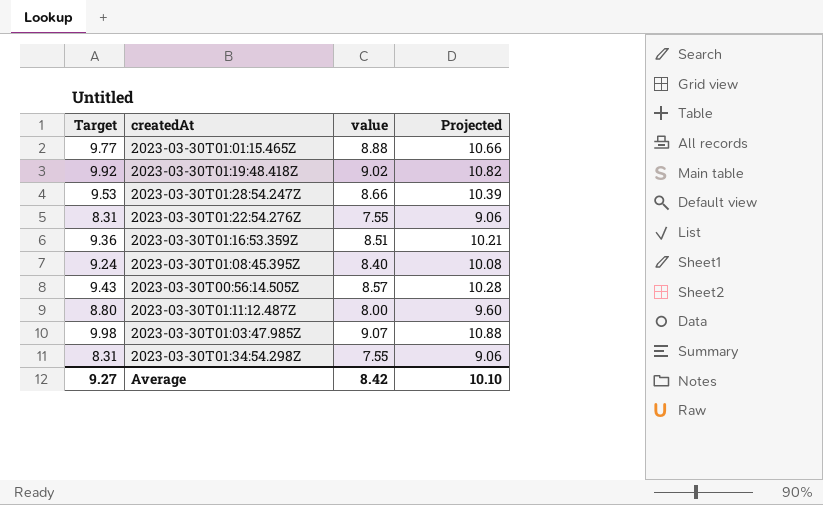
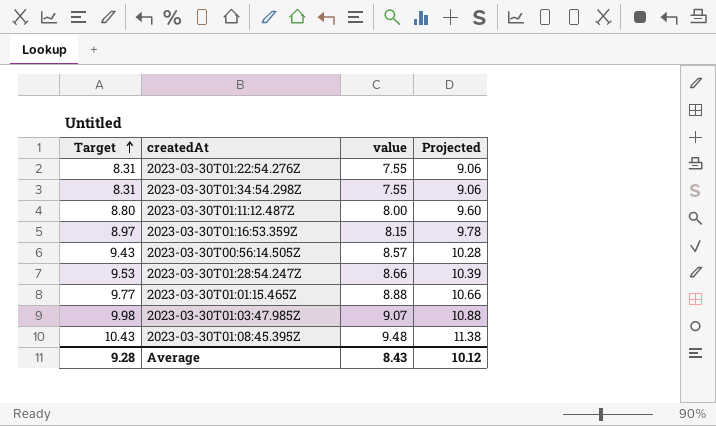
row order: none -> Target ascending
row 2023-03-30T01:19:48.418Z: 9.92 | 9.02 | 10.82 -> none
2023-03-30T01:16:53.359Z | Target: 9.36 -> 8.97
2023-03-30T01:16:53.359Z | value: 8.51 -> 8.15
2023-03-30T01:16:53.359Z | Projected: 10.21 -> 9.78
2023-03-30T01:08:45.395Z | Target: 9.24 -> 10.43
2023-03-30T01:08:45.395Z | value: 8.40 -> 9.48
2023-03-30T01:08:45.395Z | Projected: 10.08 -> 11.38
Average | Target: 9.27 -> 9.28
Average | value: 8.42 -> 8.43
Average | Projected: 10.10 -> 10.12

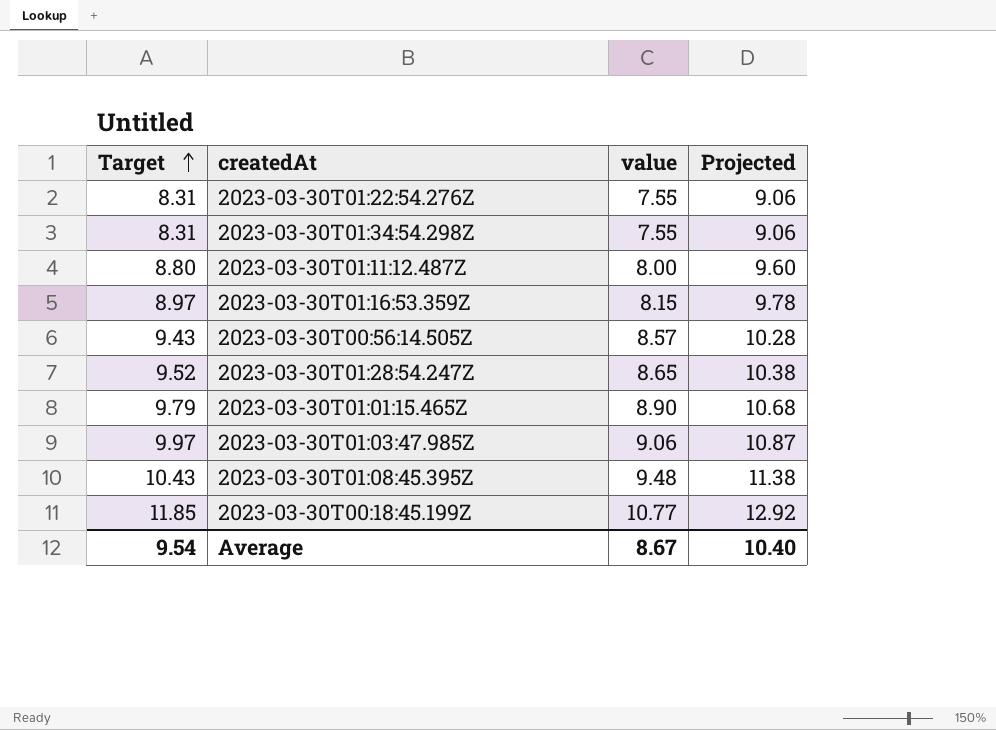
2023-03-30T01:28:54.247Z | Target: 9.53 -> 9.52
2023-03-30T01:28:54.247Z | value: 8.66 -> 8.65
2023-03-30T01:28:54.247Z | Projected: 10.39 -> 10.38
2023-03-30T01:01:15.465Z | Target: 9.77 -> 9.79
2023-03-30T01:01:15.465Z | value: 8.88 -> 8.90
2023-03-30T01:01:15.465Z | Projected: 10.66 -> 10.68
2023-03-30T01:03:47.985Z | Target: 9.98 -> 9.97
2023-03-30T01:03:47.985Z | value: 9.07 -> 9.06
2023-03-30T01:03:47.985Z | Projected: 10.88 -> 10.87
row 2023-03-30T00:18:45.199Z: none -> 11.85 | 10.77 | 12.92
Average | Target: 9.28 -> 9.54
Average | value: 8.43 -> 8.67
Average | Projected: 10.12 -> 10.40

